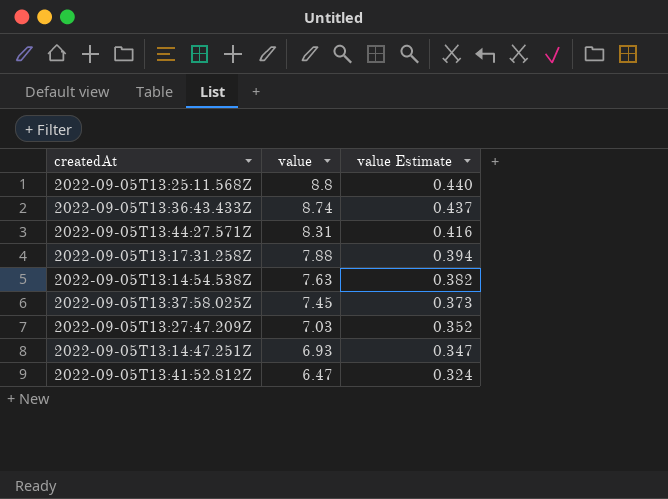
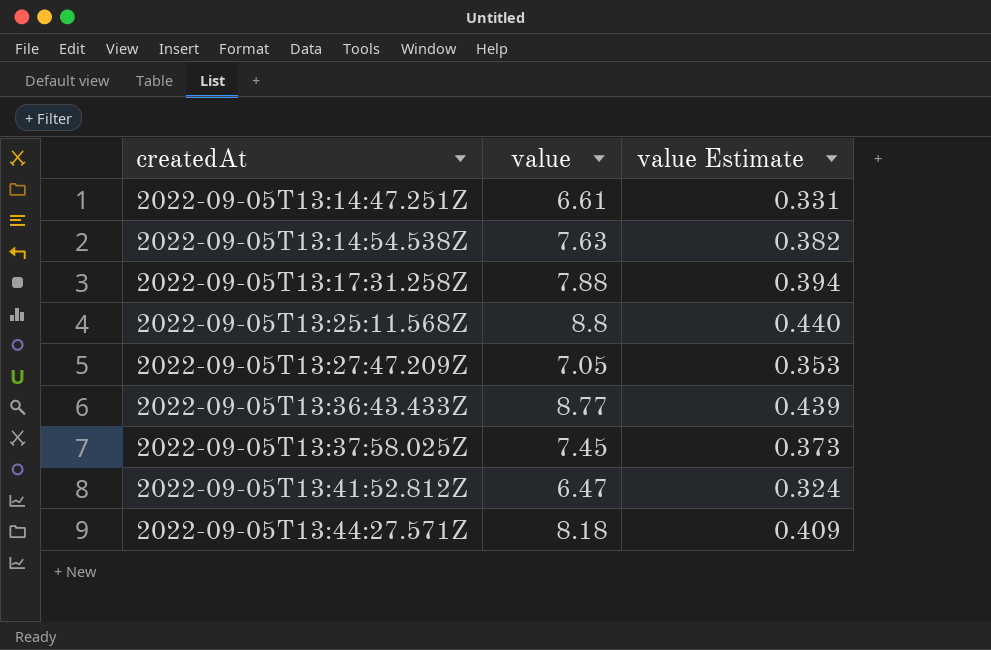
row order: value descending -> createdAt ascending
2022-09-05T13:14:47.251Z | value: 6.93 -> 6.61
2022-09-05T13:14:47.251Z | value Estimate: 0.347 -> 0.331
2022-09-05T13:27:47.209Z | value: 7.03 -> 7.05
2022-09-05T13:27:47.209Z | value Estimate: 0.352 -> 0.353
2022-09-05T13:36:43.433Z | value: 8.74 -> 8.77
2022-09-05T13:36:43.433Z | value Estimate: 0.437 -> 0.439
2022-09-05T13:44:27.571Z | value: 8.31 -> 8.18
2022-09-05T13:44:27.571Z | value Estimate: 0.416 -> 0.409

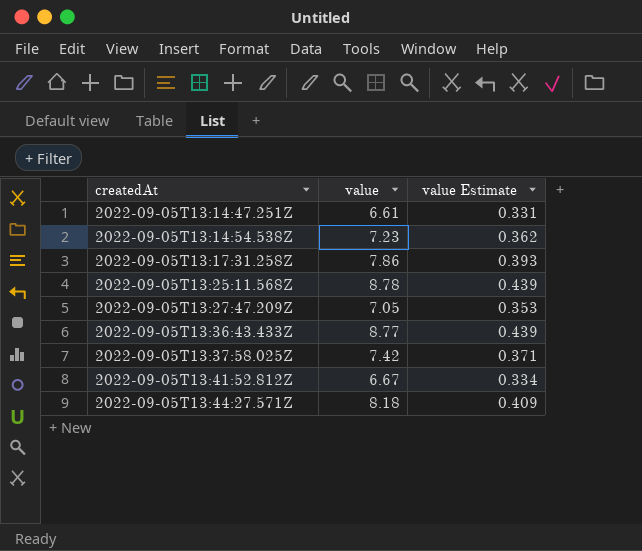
2022-09-05T13:14:54.538Z | value: 7.63 -> 7.23
2022-09-05T13:14:54.538Z | value Estimate: 0.382 -> 0.362
2022-09-05T13:17:31.258Z | value: 7.88 -> 7.86
2022-09-05T13:17:31.258Z | value Estimate: 0.394 -> 0.393
2022-09-05T13:25:11.568Z | value: 8.8 -> 8.78
2022-09-05T13:25:11.568Z | value Estimate: 0.440 -> 0.439
2022-09-05T13:37:58.025Z | value: 7.45 -> 7.42
2022-09-05T13:37:58.025Z | value Estimate: 0.373 -> 0.371
2022-09-05T13:41:52.812Z | value: 6.47 -> 6.67
2022-09-05T13:41:52.812Z | value Estimate: 0.324 -> 0.334

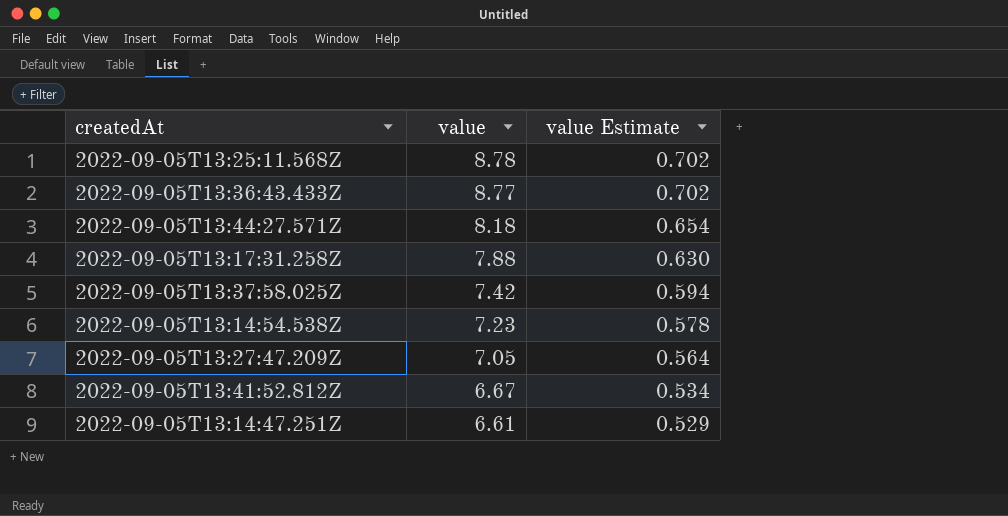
row order: createdAt ascending -> value descending
column value Estimate | formula: [value] * 0.05 -> [value] * 0.08
2022-09-05T13:17:31.258Z | value: 7.86 -> 7.88

